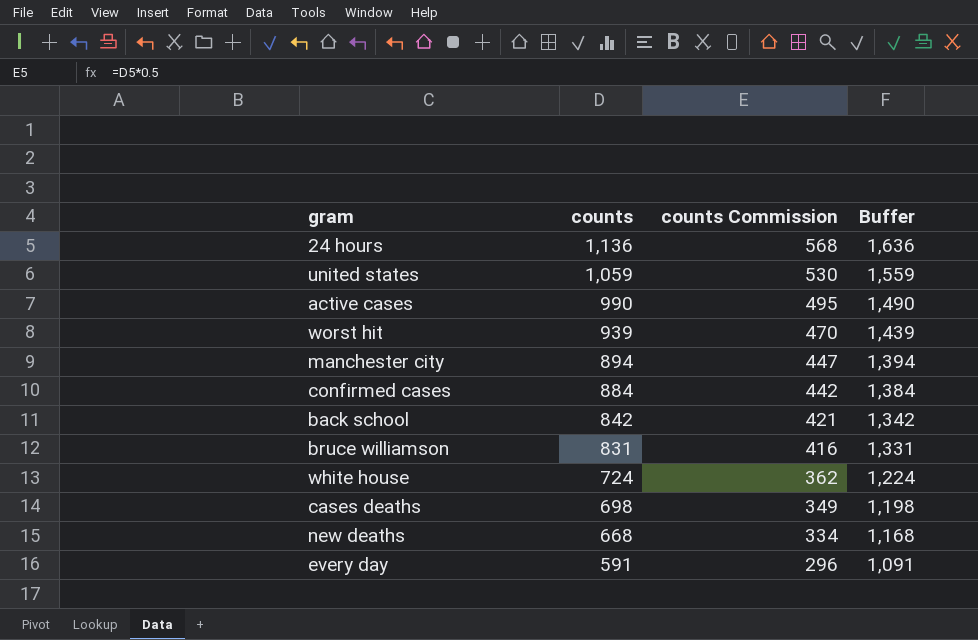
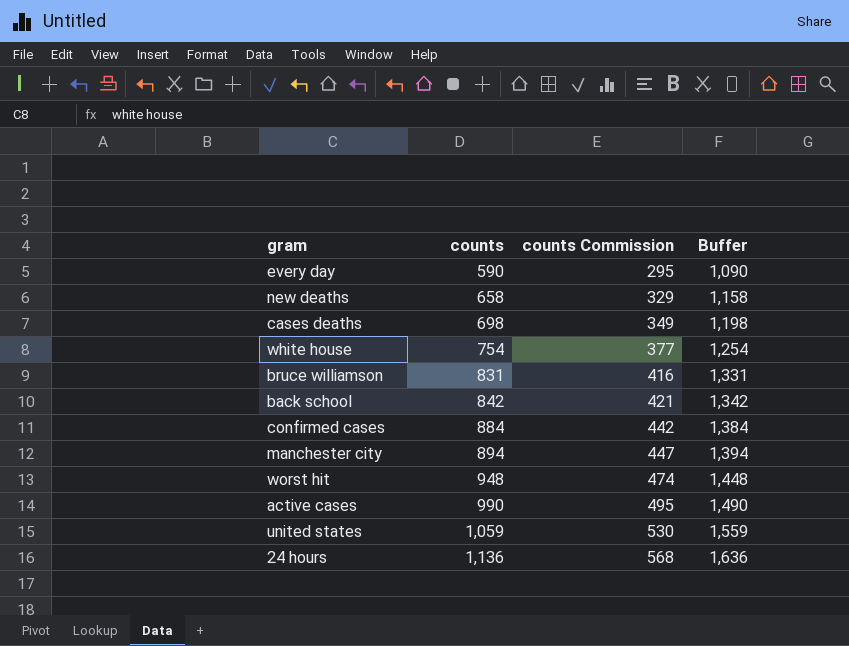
row order: counts descending -> counts ascending
every day | counts: 591 -> 590
every day | counts Commission: 296 -> 295
every day | Buffer: 1,091 -> 1,090
new deaths | counts: 668 -> 658
new deaths | counts Commission: 334 -> 329
new deaths | Buffer: 1,168 -> 1,158
white house | counts: 724 -> 754
white house | counts Commission: 362 -> 377
white house | Buffer: 1,224 -> 1,254
worst hit | counts: 939 -> 948
worst hit | counts Commission: 470 -> 474
worst hit | Buffer: 1,439 -> 1,448

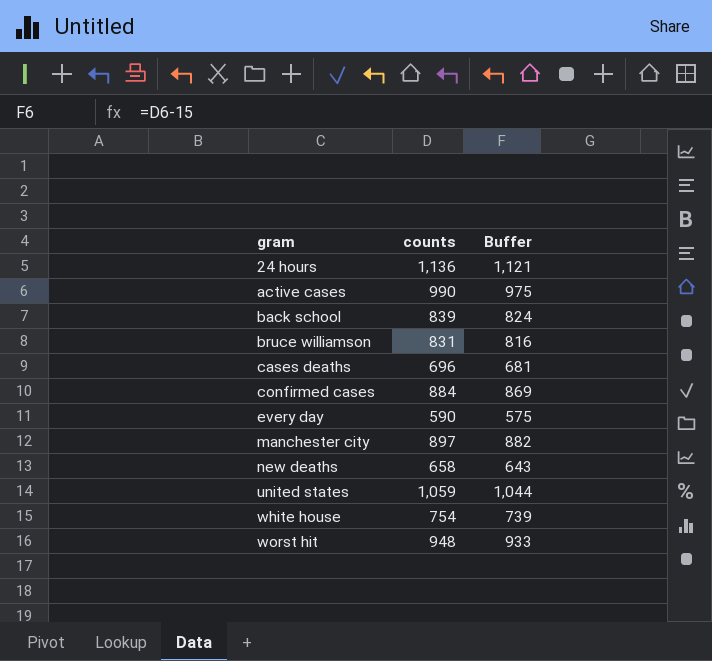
row order: counts ascending -> gram ascending
column counts Commission | formula: [counts] * 0.5 -> none
column Buffer | formula: [counts] + 500 -> [counts] - 15
back school | counts: 842 -> 839
cases deaths | counts: 698 -> 696
manchester city | counts: 894 -> 897

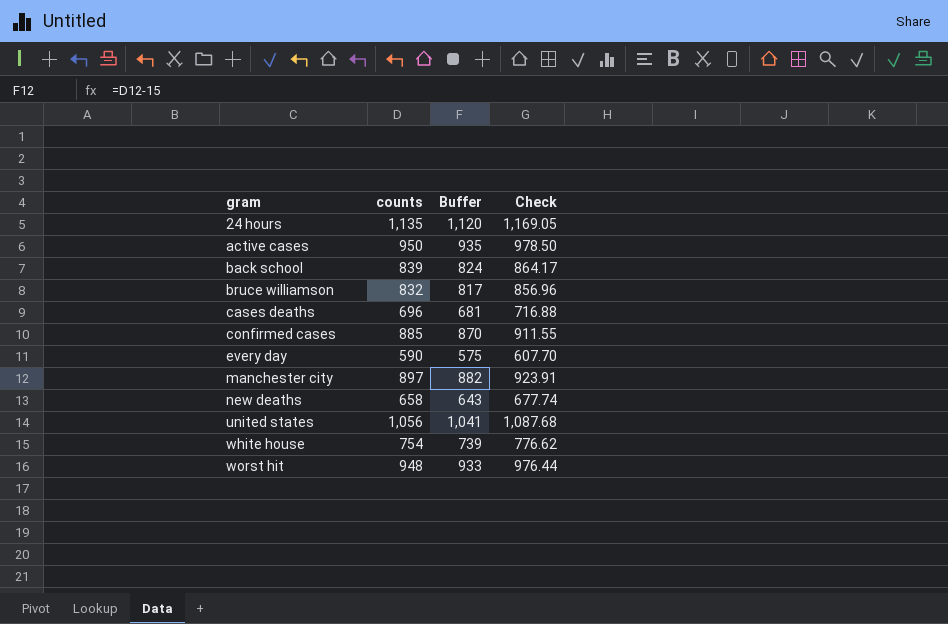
column Check | formula: none -> [counts] * 1.03
24 hours | counts: 1,136 -> 1,135
24 hours | Buffer: 1,121 -> 1,120
active cases | counts: 990 -> 950
active cases | Buffer: 975 -> 935
bruce williamson | counts: 831 -> 832
bruce williamson | Buffer: 816 -> 817
confirmed cases | counts: 884 -> 885
confirmed cases | Buffer: 869 -> 870
united states | counts: 1,059 -> 1,056
united states | Buffer: 1,044 -> 1,041

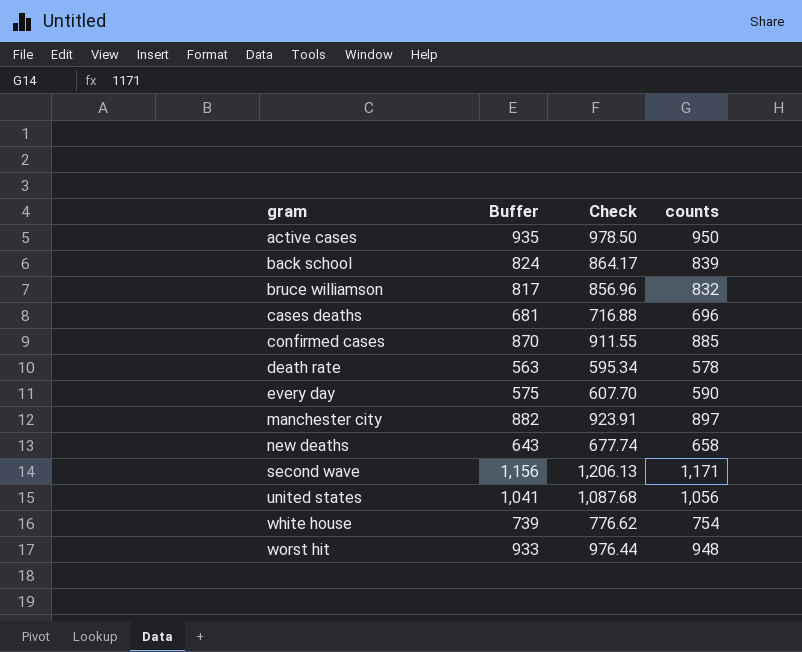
column counts | position: 2 -> 4
row 24 hours: 1,135 | 1,120 | 1,169.05 -> none
row death rate: none -> 563 | 595.34 | 578
row second wave: none -> 1,156 | 1,206.13 | 1,171

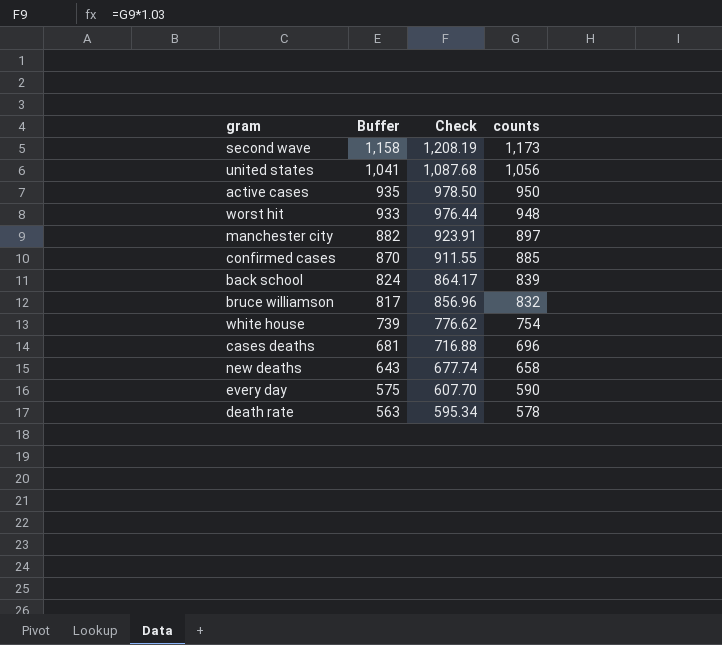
row order: gram ascending -> Buffer descending
second wave | Buffer: 1,156 -> 1,158
second wave | Check: 1,206.13 -> 1,208.19
second wave | counts: 1,171 -> 1,173

